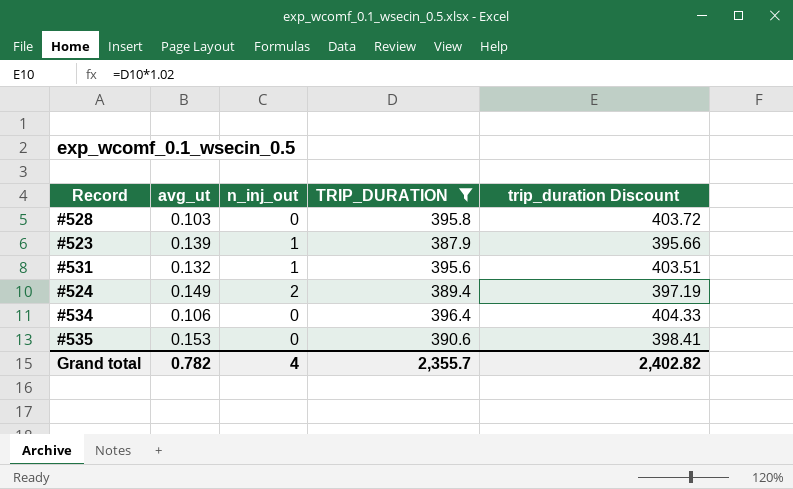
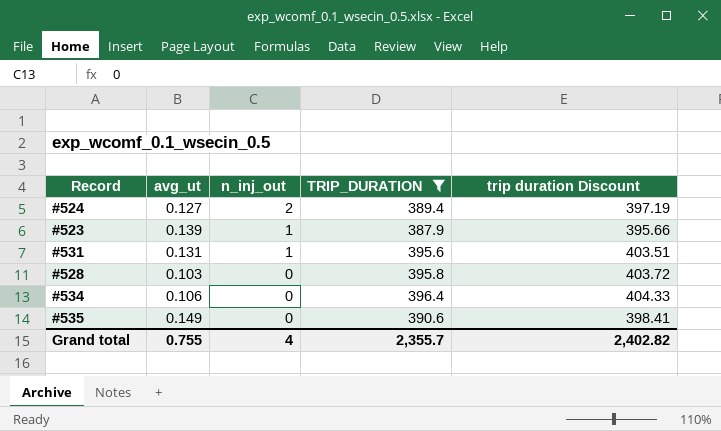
row order: none -> n_inj_out descending
column name: trip_duration Discount -> trip duration Discount
#524 | avg_ut: 0.149 -> 0.127
#531 | avg_ut: 0.132 -> 0.131
#535 | avg_ut: 0.153 -> 0.149
Grand total | avg_ut: 0.782 -> 0.755

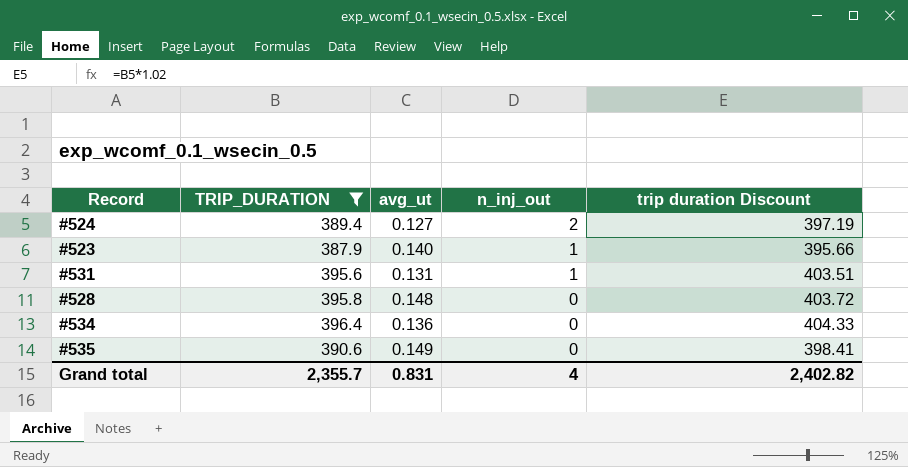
column TRIP_DURATION | position: 4 -> 2
#523 | avg_ut: 0.139 -> 0.140
#528 | avg_ut: 0.103 -> 0.148
#534 | avg_ut: 0.106 -> 0.136
Grand total | avg_ut: 0.755 -> 0.831

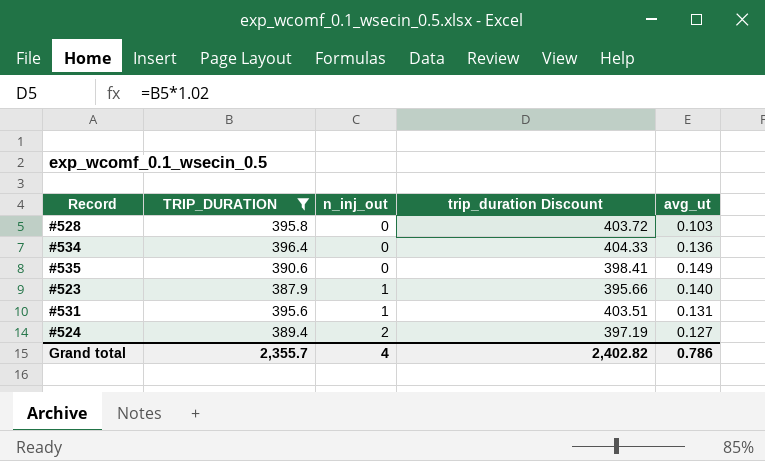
row order: n_inj_out descending -> n_inj_out ascending
column name: trip duration Discount -> trip_duration Discount
column avg_ut | position: 3 -> 5
#528 | avg_ut: 0.148 -> 0.103
Grand total | avg_ut: 0.831 -> 0.786

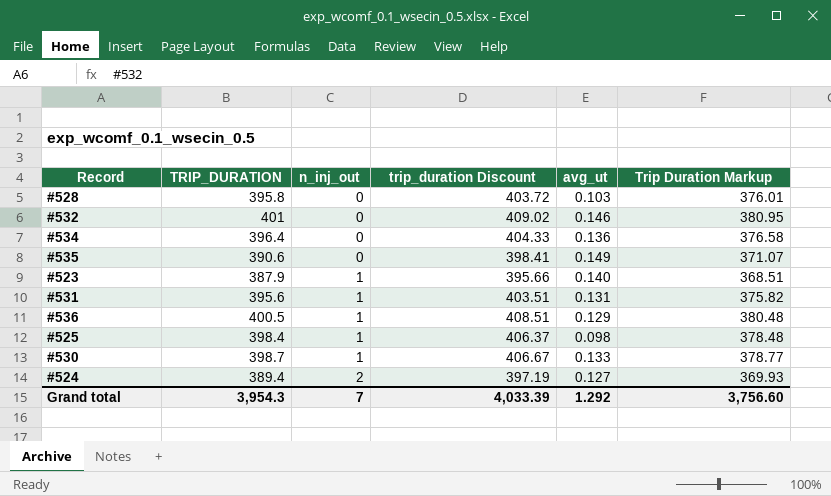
filter: TRIP_DURATION <= 396.4 -> none
column Trip Duration Markup | formula: none -> [TRIP_DURATION] * 0.95
Grand total | TRIP_DURATION: 2,355.7 -> 3,954.3
Grand total | n_inj_out: 4 -> 7
Grand total | trip_duration Discount: 2,402.82 -> 4,033.39
Grand total | avg_ut: 0.786 -> 1.292

